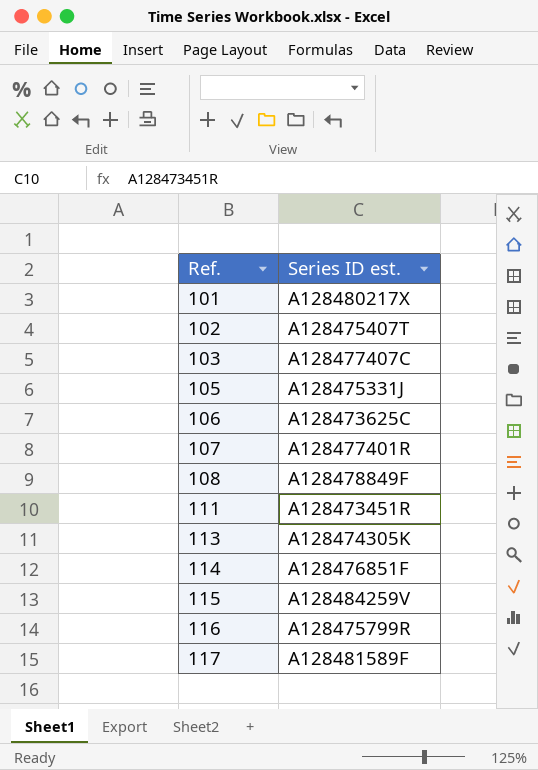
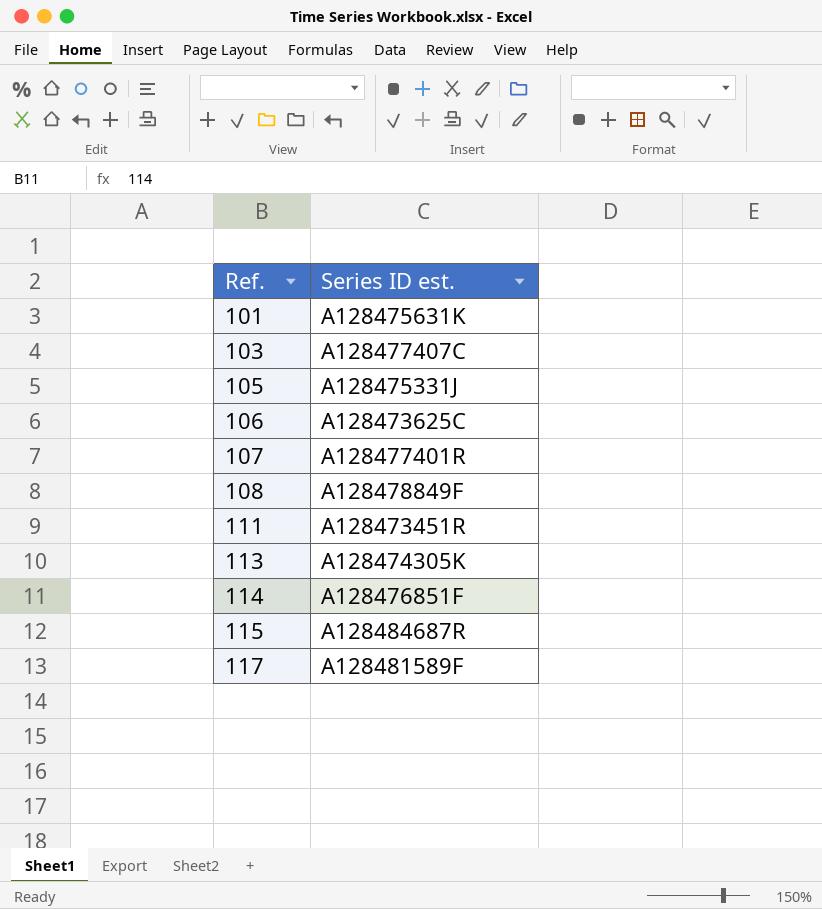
row 102: A128475407T -> none
row 116: A128475799R -> none
101 | Series ID est.: A128480217X -> A128475631K
115 | Series ID est.: A128484259V -> A128484687R

